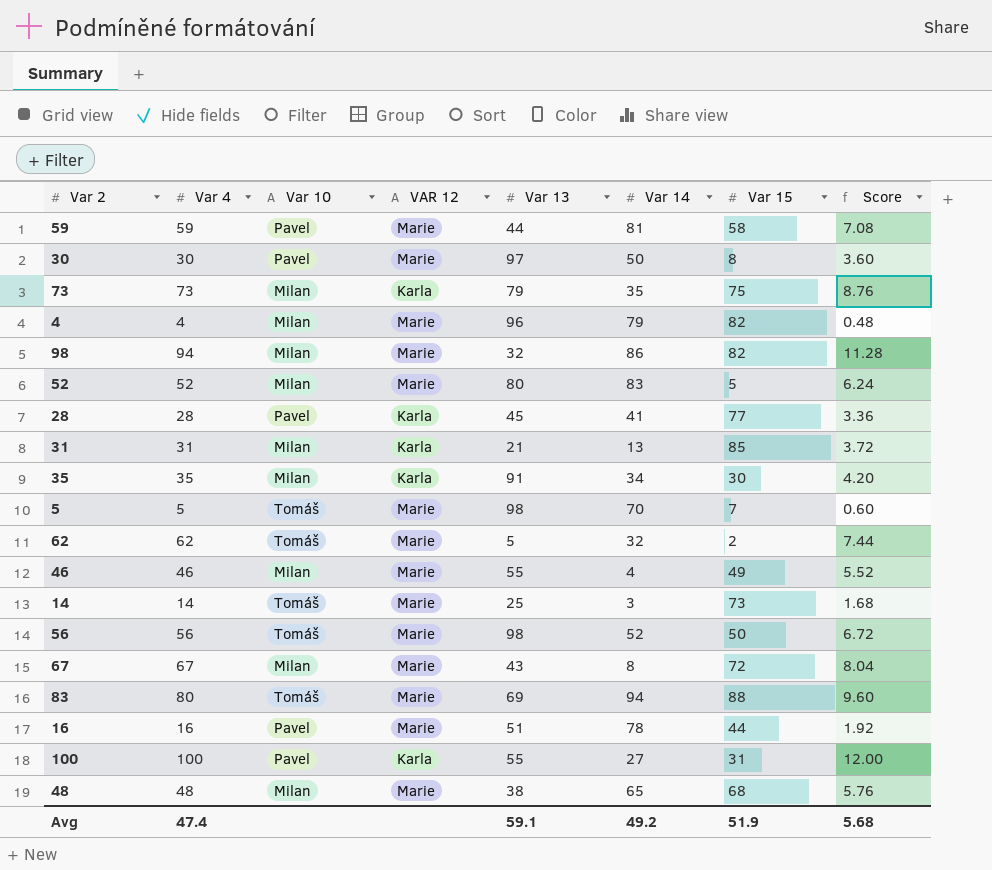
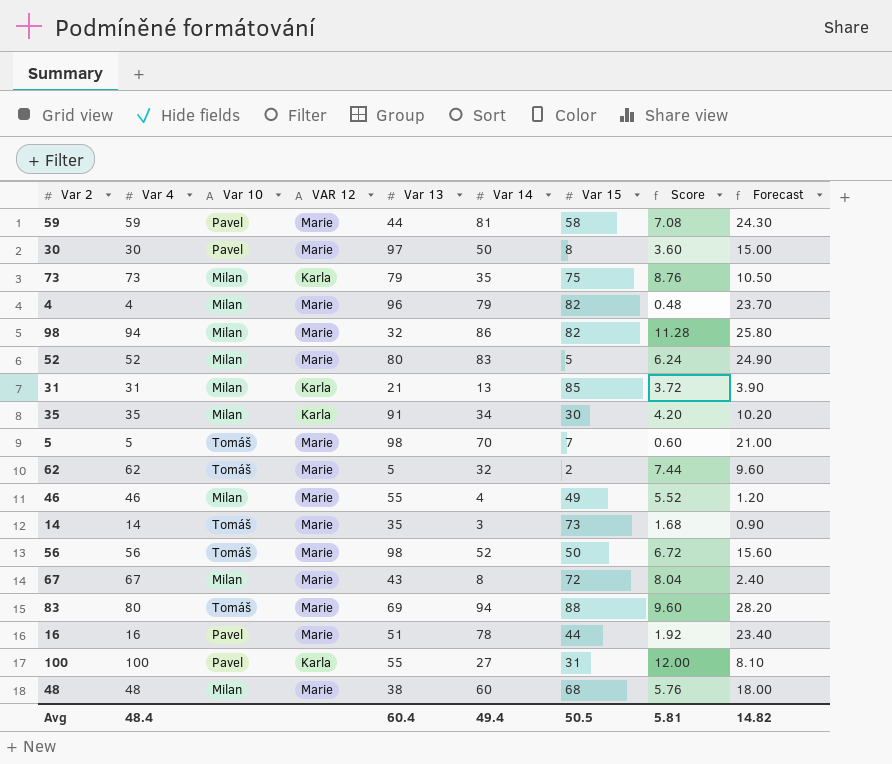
column Forecast | formula: none -> [Var 14] * 0.3
row 28: 28 | Pavel | Karla | 45 | 41 | 77 | 3.36 -> none
14 | Var 13: 25 -> 35
48 | Var 14: 65 -> 60
Avg | Var 4: 47.4 -> 48.4
Avg | Var 13: 59.1 -> 60.4
Avg | Var 14: 49.2 -> 49.4
Avg | Var 15: 51.9 -> 50.5
Avg | Score: 5.68 -> 5.81

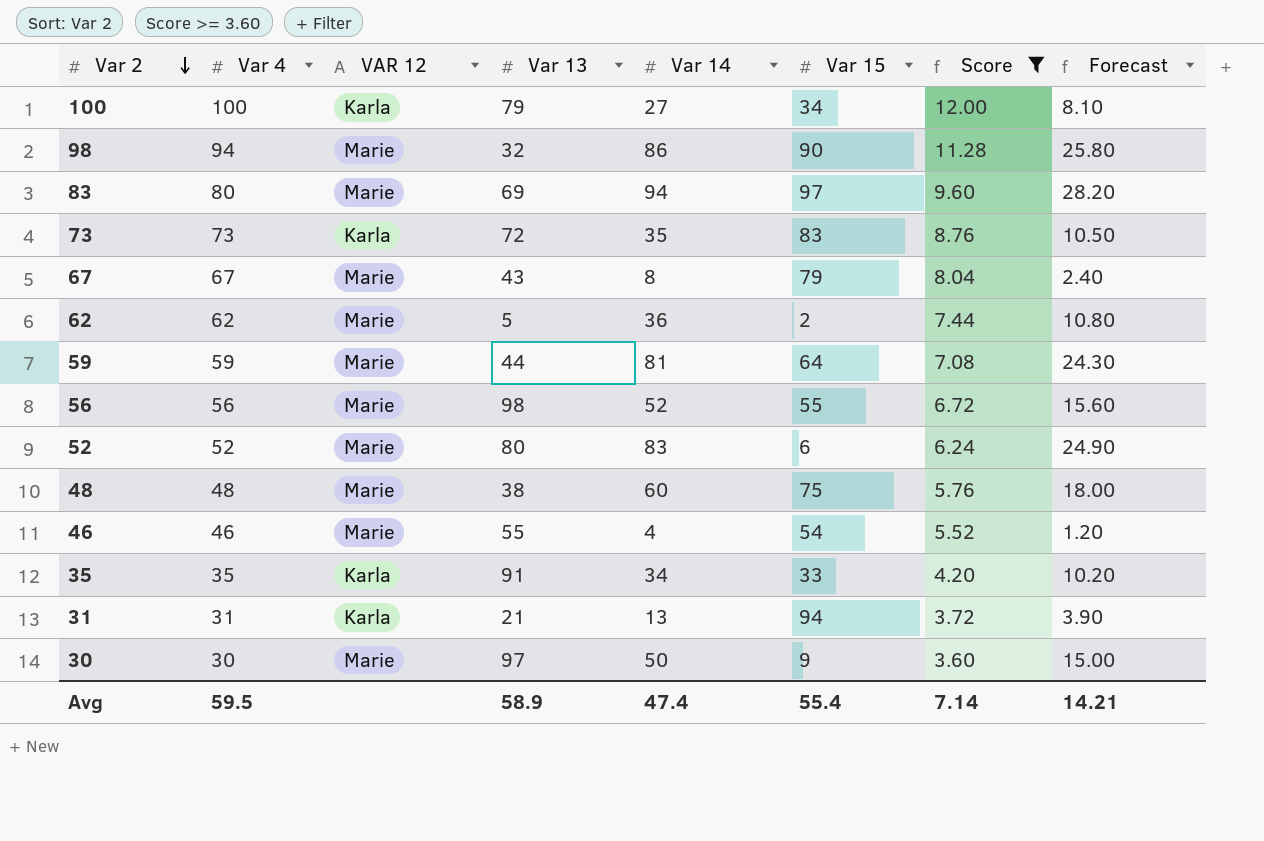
filter: none -> Score >= 3.60
row order: none -> Var 2 descending
column Var 10 | position: 3 -> none
100 | Var 13: 55 -> 79
100 | Var 15: 31 -> 34
98 | Var 15: 82 -> 90
83 | Var 15: 88 -> 97
73 | Var 13: 79 -> 72
73 | Var 15: 75 -> 83
67 | Var 15: 72 -> 79
62 | Var 14: 32 -> 36
62 | Forecast: 9.60 -> 10.80
59 | Var 15: 58 -> 64
56 | Var 15: 50 -> 55
52 | Var 15: 5 -> 6
48 | Var 15: 68 -> 75
46 | Var 15: 49 -> 54
35 | Var 15: 30 -> 33
31 | Var 15: 85 -> 94
30 | Var 15: 8 -> 9
Avg | Var 4: 48.4 -> 59.5
Avg | Var 13: 60.4 -> 58.9
Avg | Var 14: 49.4 -> 47.4
Avg | Var 15: 50.5 -> 55.4
Avg | Score: 5.81 -> 7.14
Avg | Forecast: 14.82 -> 14.21

